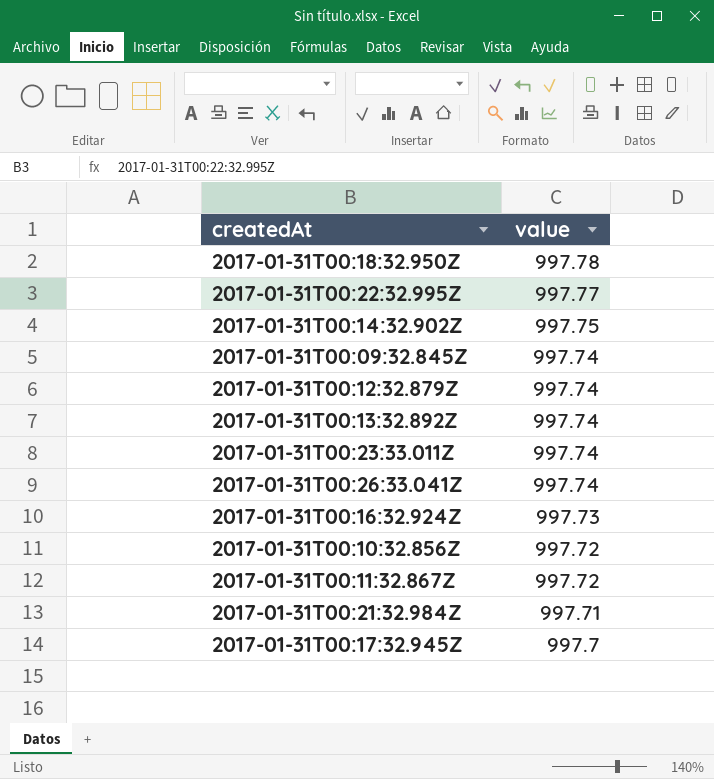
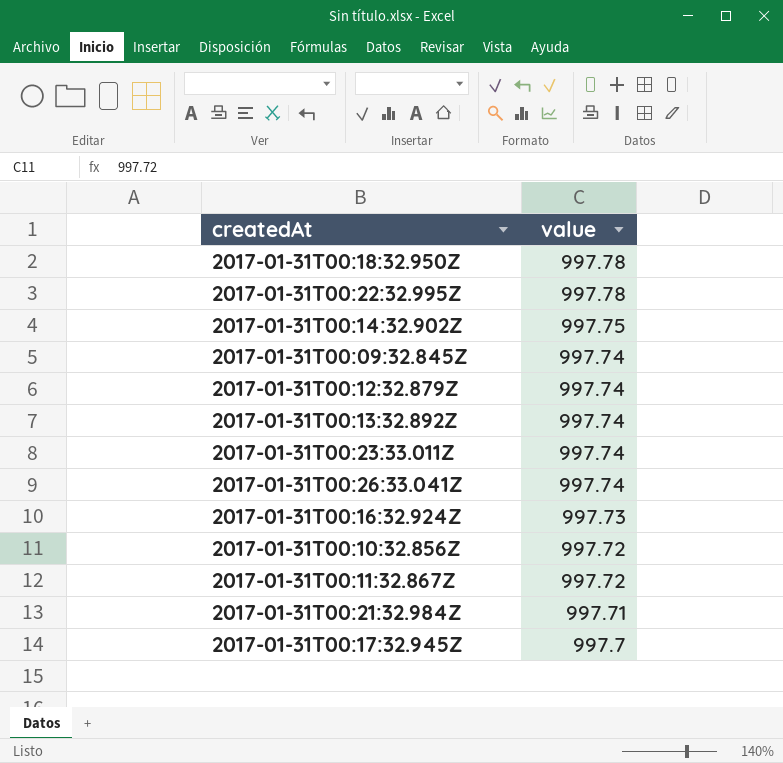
2017-01-31T00:22:32.995Z | value: 997.77 -> 997.78

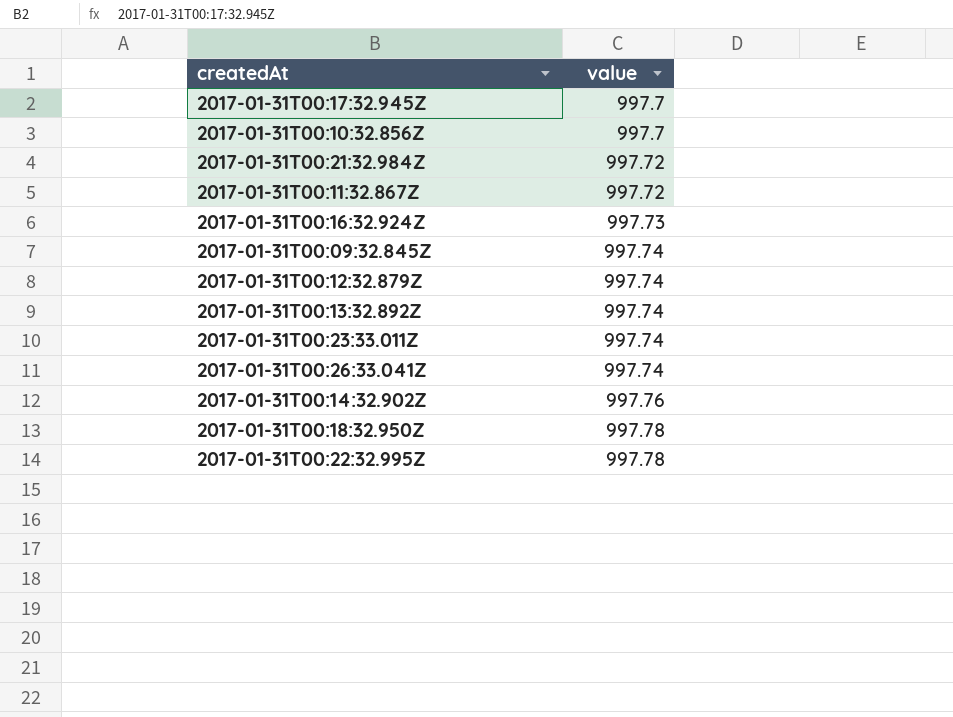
row order: value descending -> value ascending
2017-01-31T00:10:32.856Z | value: 997.72 -> 997.7
2017-01-31T00:21:32.984Z | value: 997.71 -> 997.72
2017-01-31T00:14:32.902Z | value: 997.75 -> 997.76

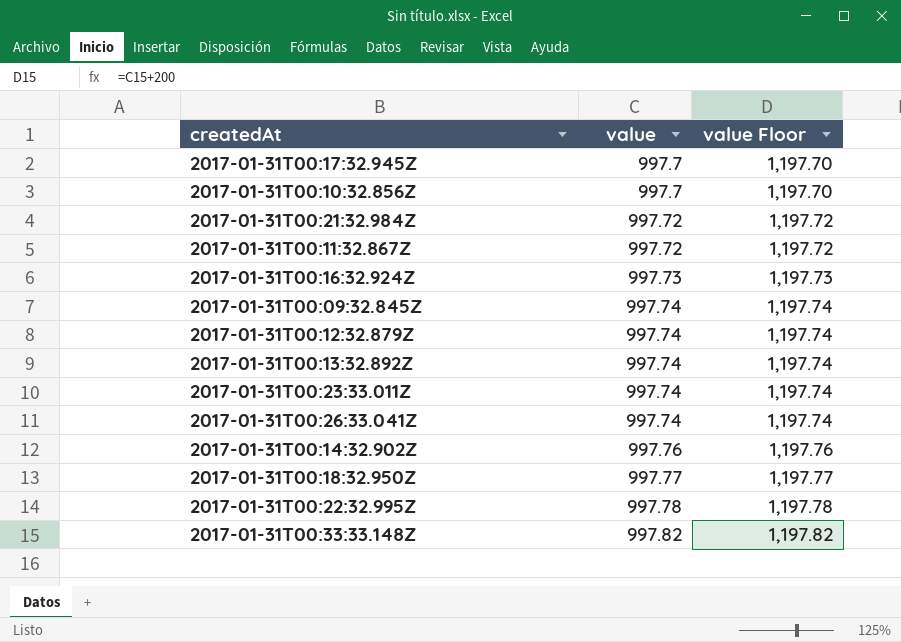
column value Floor | formula: none -> [value] + 200
2017-01-31T00:18:32.950Z | value: 997.78 -> 997.77
row 2017-01-31T00:33:33.148Z: none -> 997.82 | 1,197.82

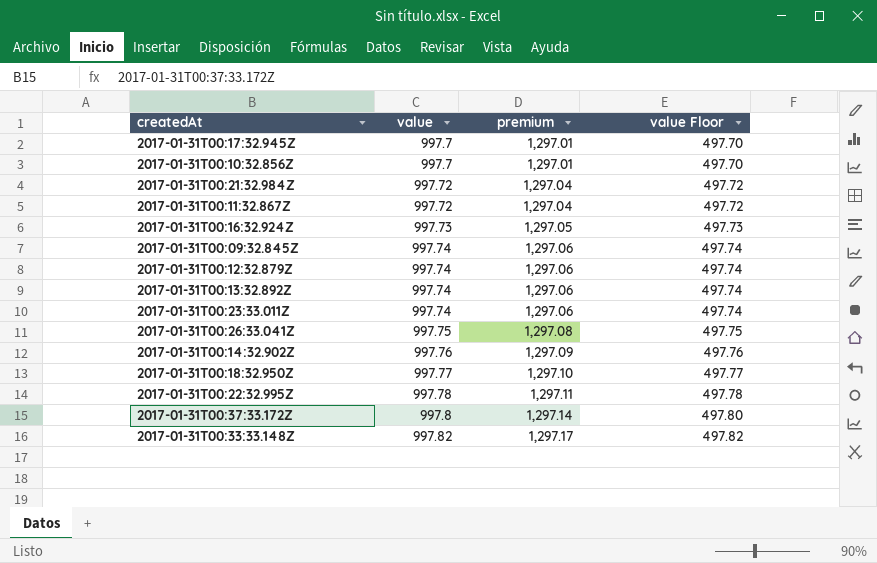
column premium | formula: none -> [value] * 1.3
column value Floor | formula: [value] + 200 -> [value] - 500
2017-01-31T00:26:33.041Z | value: 997.74 -> 997.75
row 2017-01-31T00:37:33.172Z: none -> 997.8 | 1,297.14 | 497.80

